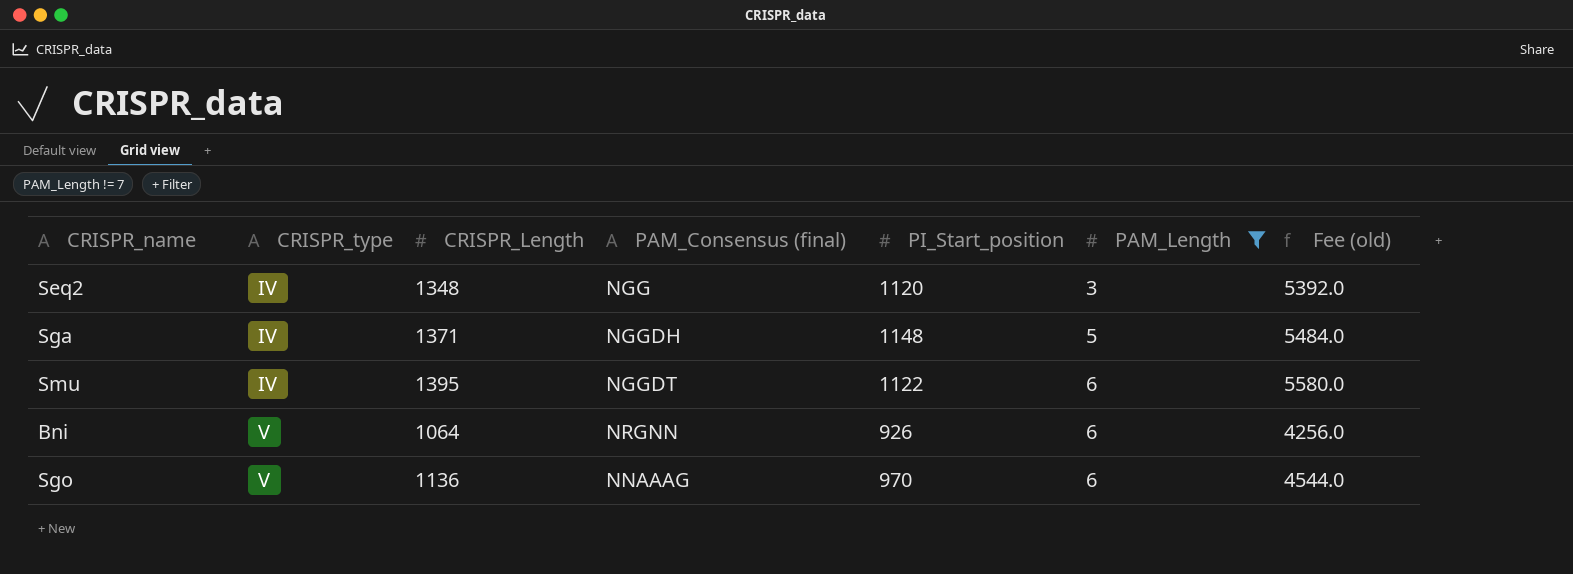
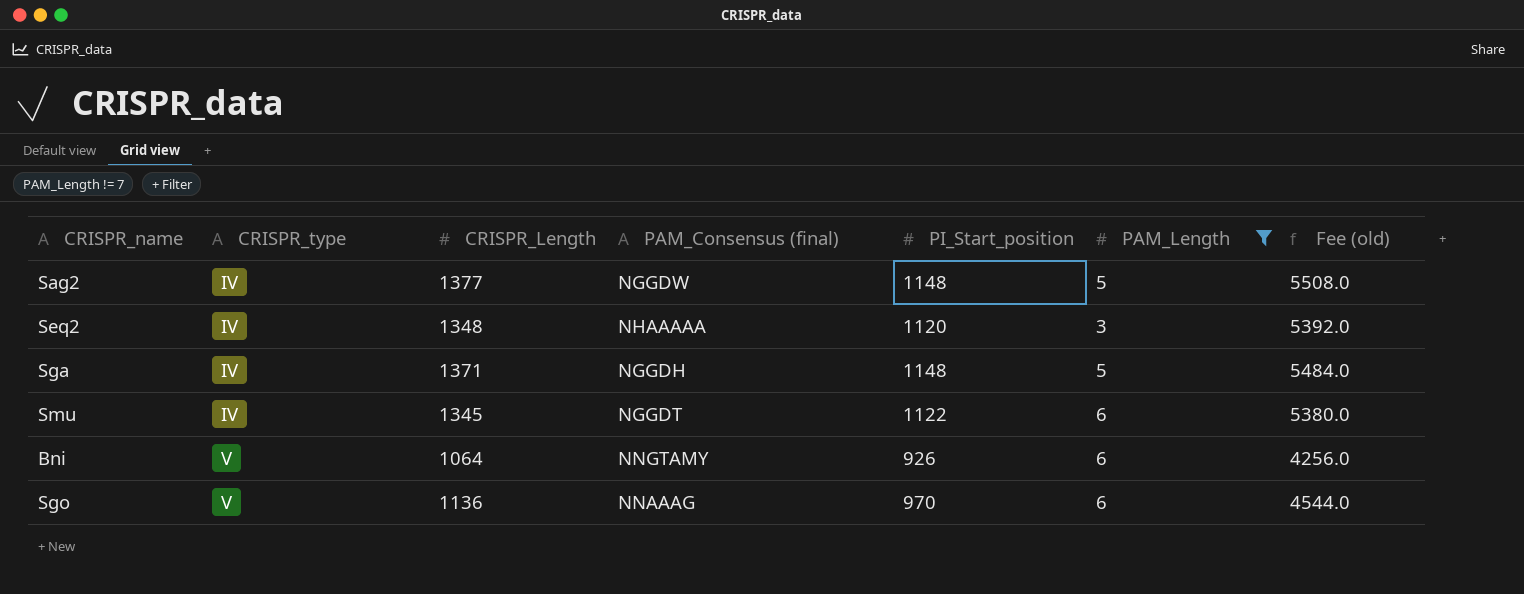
row Sag2: none -> IV | 1377 | NGGDW | 1148 | 5 | 5508.0
Seq2 | PAM_Consensus (final): NGG -> NHAAAAA
Smu | CRISPR_Length: 1395 -> 1345
Smu | Fee (old): 5580.0 -> 5380.0
Bni | PAM_Consensus (final): NRGNN -> NNGTAMY

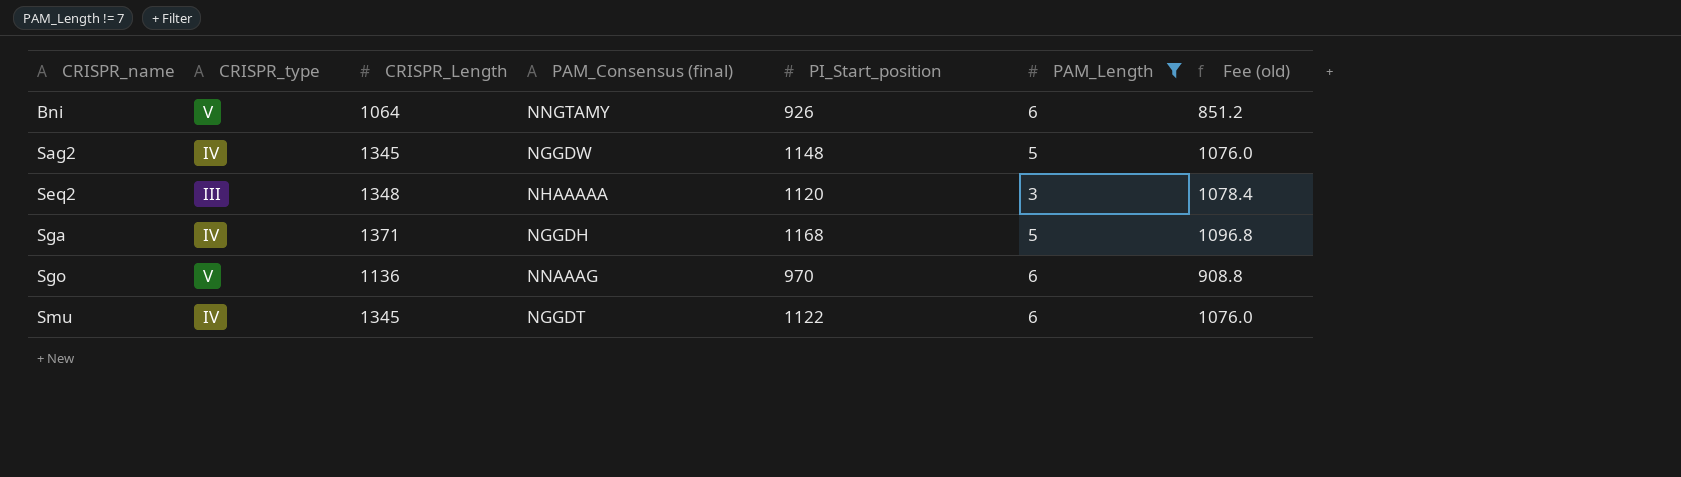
row order: CRISPR_type ascending -> CRISPR_name ascending
column Fee (old) | formula: [CRISPR_Length] * 4 -> [CRISPR_Length] * 0.8
Sag2 | CRISPR_Length: 1377 -> 1345
Seq2 | CRISPR_type: IV -> III
Sga | PI_Start_position: 1148 -> 1168

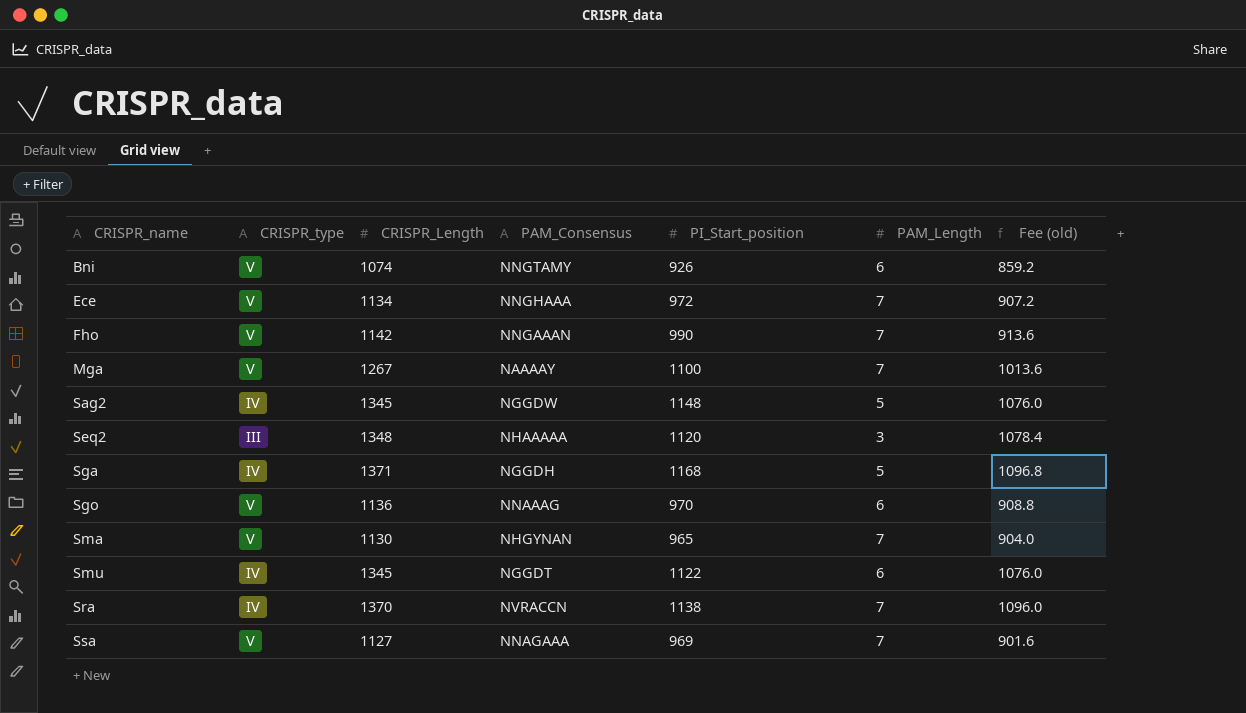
filter: PAM_Length != 7 -> none
column name: PAM_Consensus (final) -> PAM_Consensus
Bni | CRISPR_Length: 1064 -> 1074
Bni | Fee (old): 851.2 -> 859.2

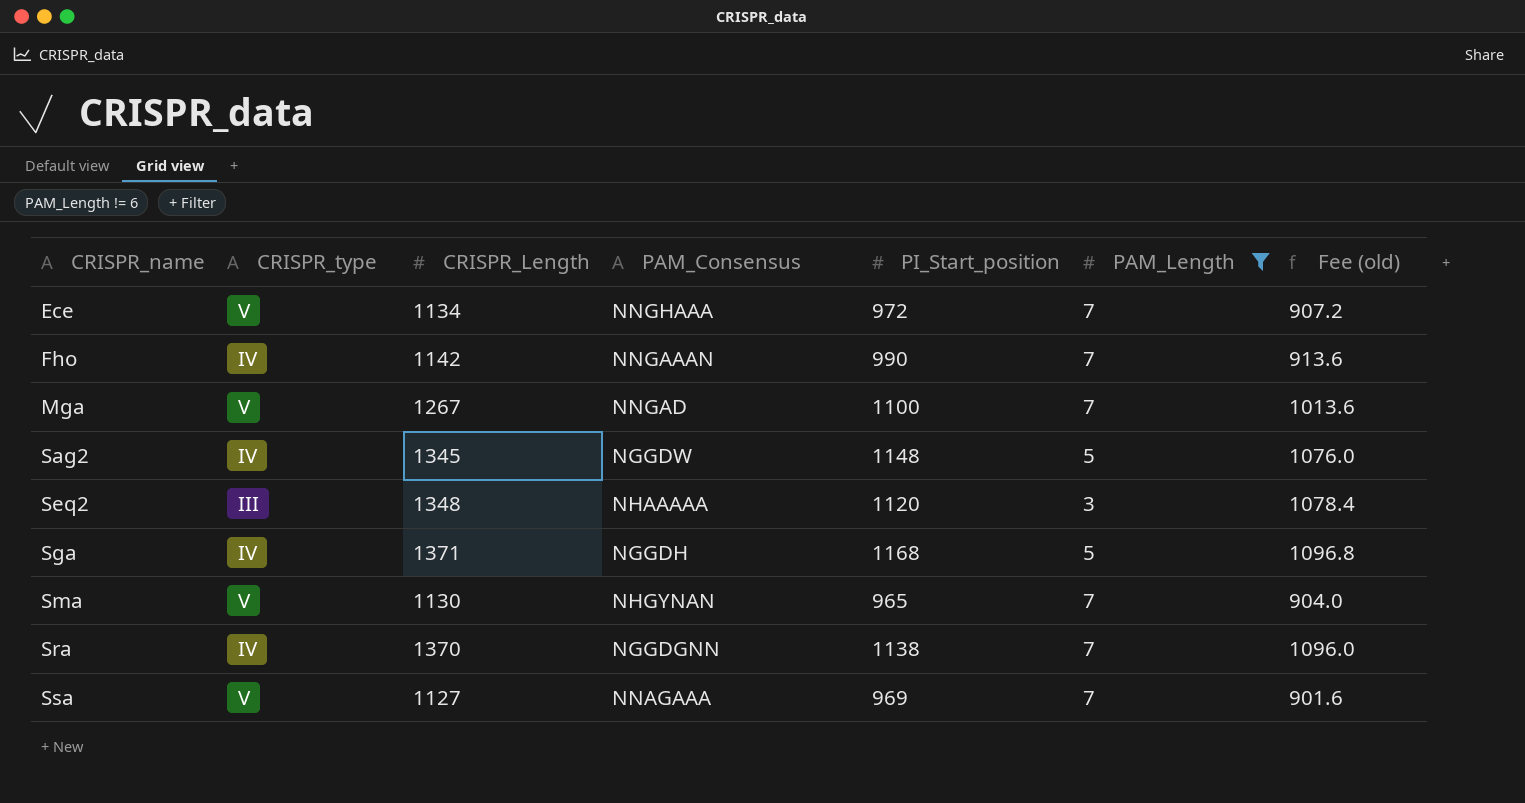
filter: none -> PAM_Length != 6
Fho | CRISPR_type: V -> IV
Mga | PAM_Consensus: NAAAAY -> NNGAD
Sra | PAM_Consensus: NVRACCN -> NGGDGNN

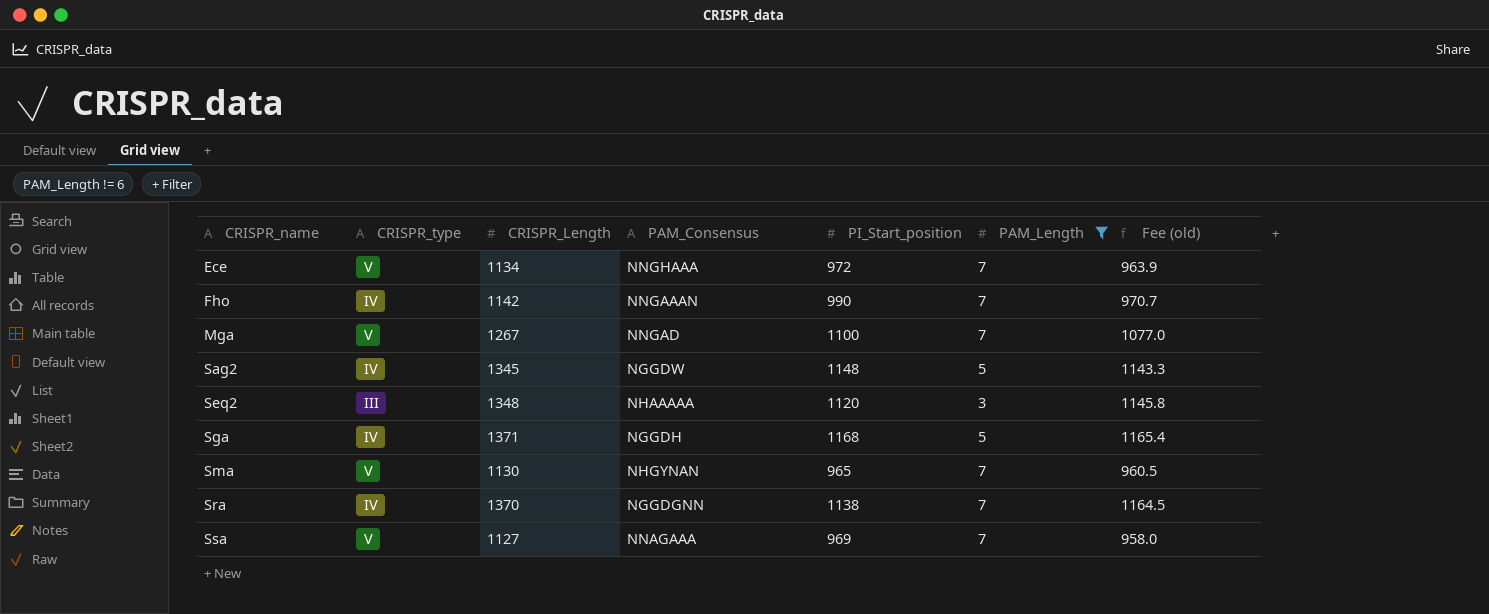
column Fee (old) | formula: [CRISPR_Length] * 0.8 -> [CRISPR_Length] * 0.85

